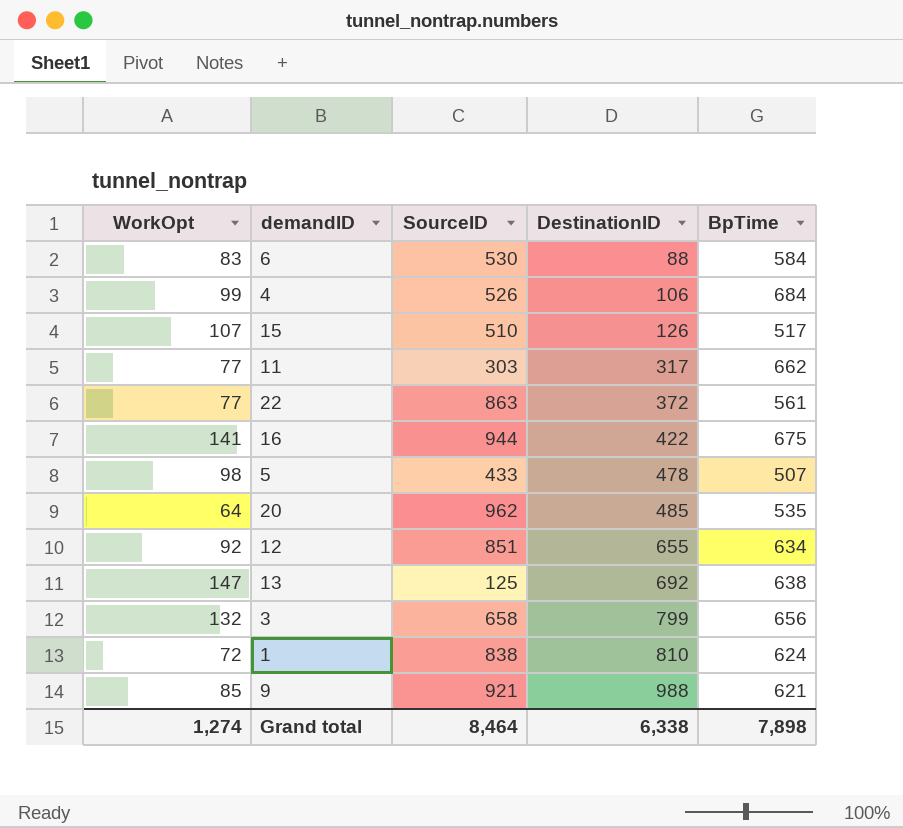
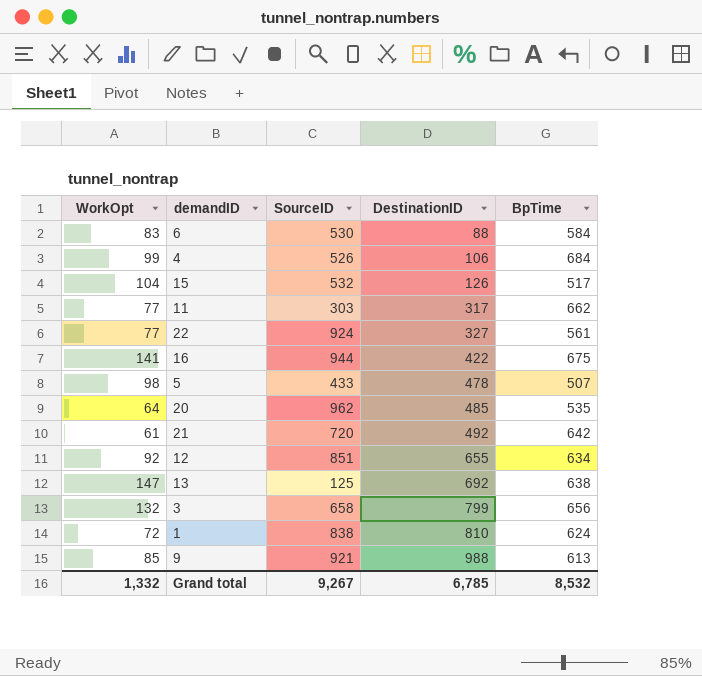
15 | WorkOpt: 107 -> 104
15 | SourceID: 510 -> 532
22 | SourceID: 863 -> 924
22 | DestinationID: 372 -> 327
row 21: none -> 61 | 720 | 492 | 642
9 | BpTime: 621 -> 613
Grand total | WorkOpt: 1,274 -> 1,332
Grand total | SourceID: 8,464 -> 9,267
Grand total | DestinationID: 6,338 -> 6,785
Grand total | BpTime: 7,898 -> 8,532

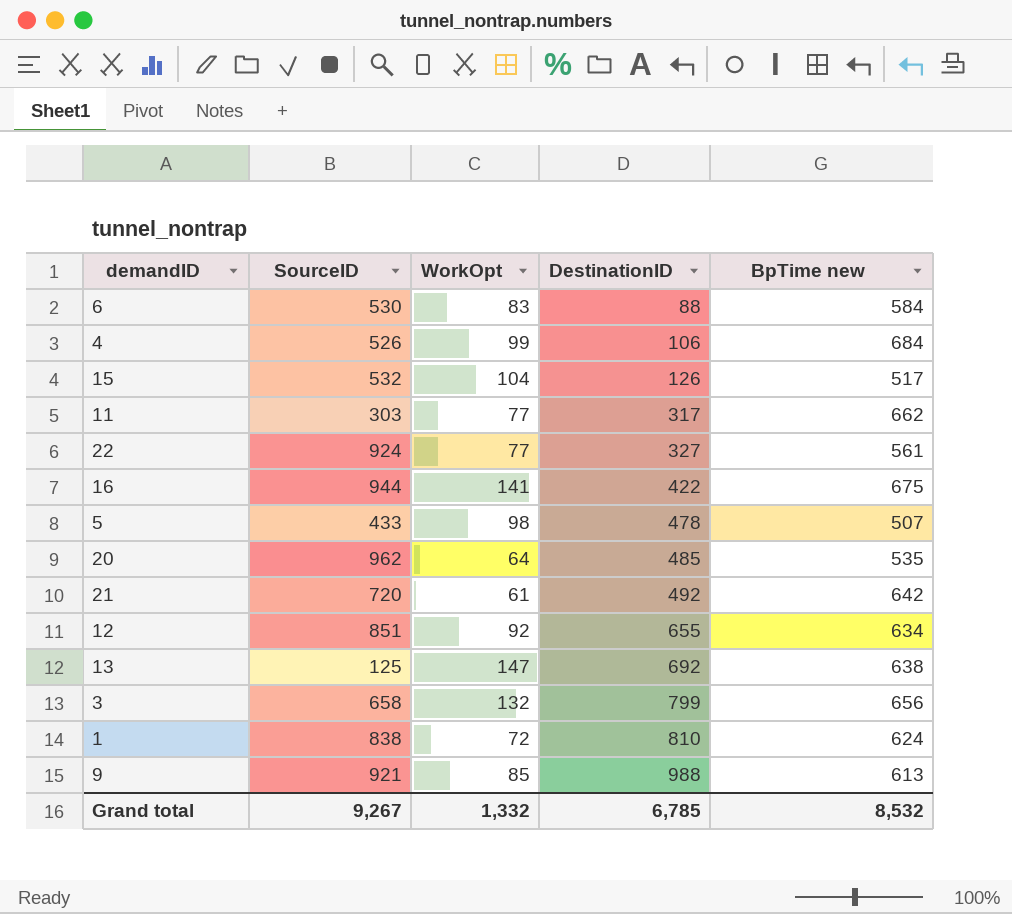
column WorkOpt | position: 1 -> 3
column name: BpTime -> BpTime new

